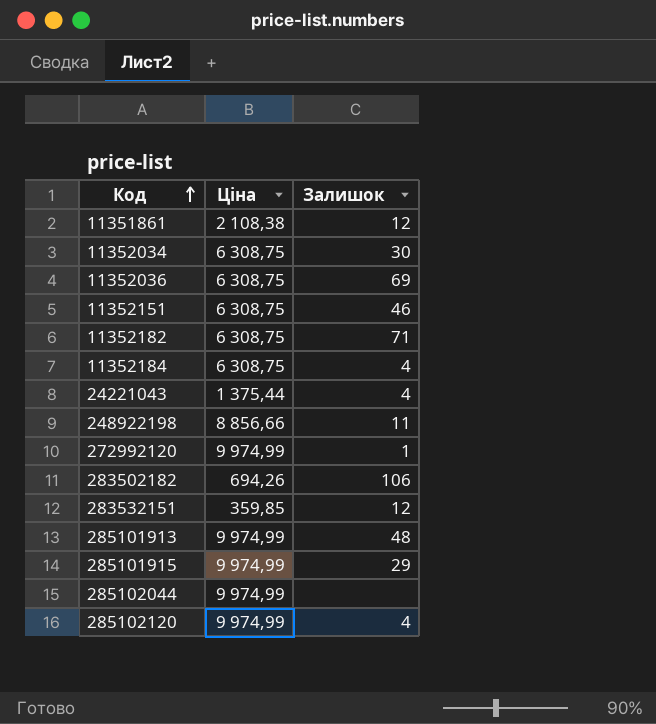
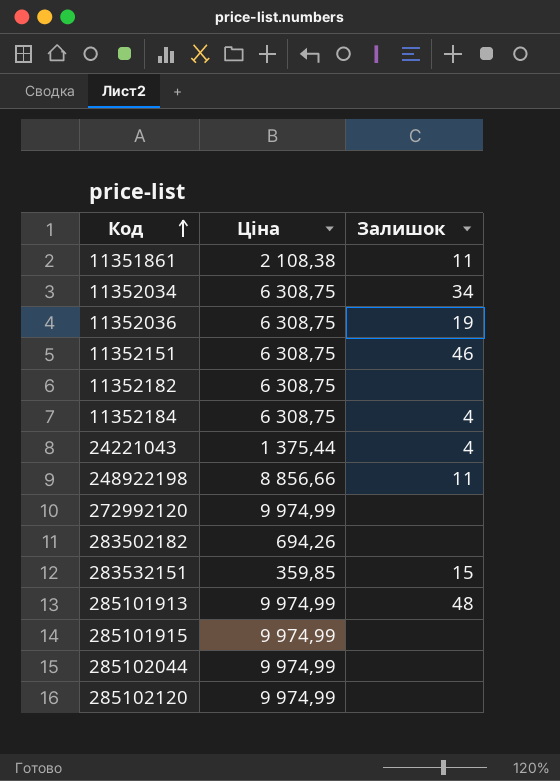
11351861 | Залишок: 12 -> 11
11352034 | Залишок: 30 -> 34
11352036 | Залишок: 69 -> 19
11352182 | Залишок: 71 -> none
272992120 | Залишок: 1 -> none
283502182 | Залишок: 106 -> none
283532151 | Залишок: 12 -> 15
285101915 | Залишок: 29 -> none
285102120 | Залишок: 4 -> none

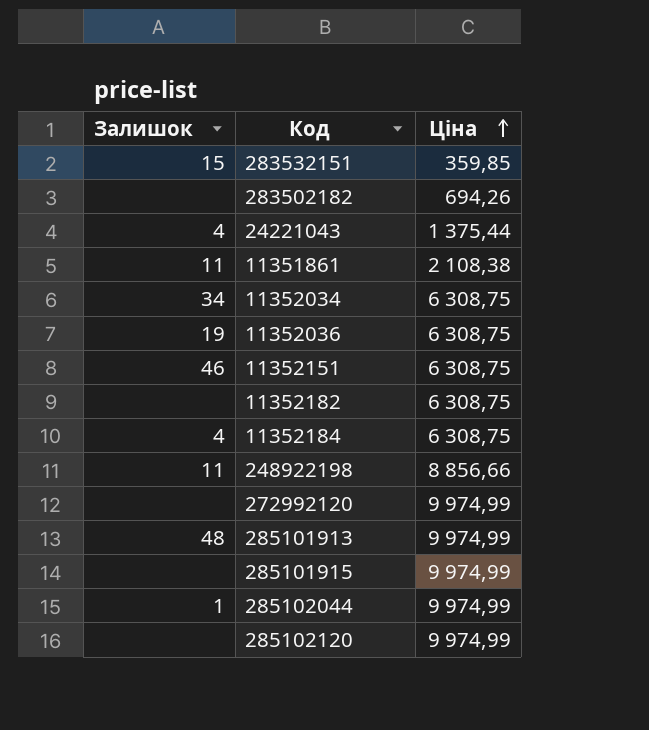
row order: Код ascending -> Ціна ascending
column Залишок | position: 3 -> 1
285102044 | Залишок: none -> 1

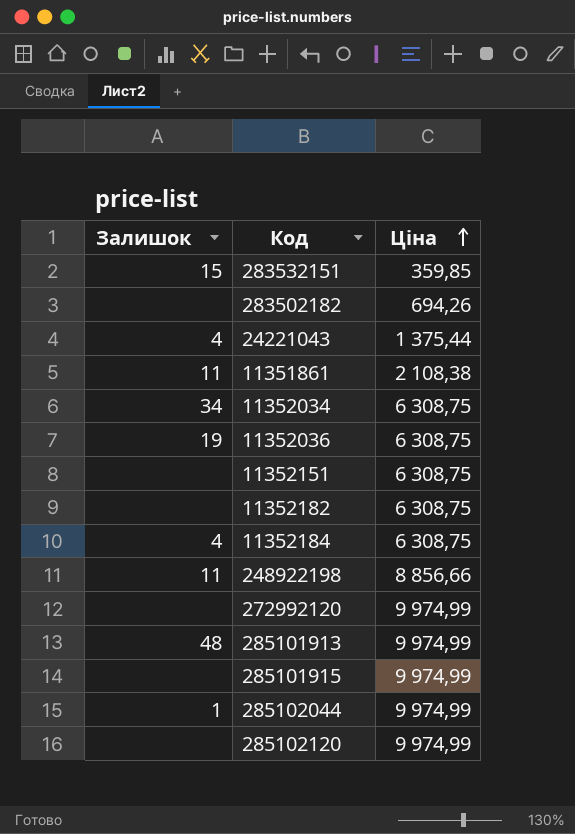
11352151 | Залишок: 46 -> none

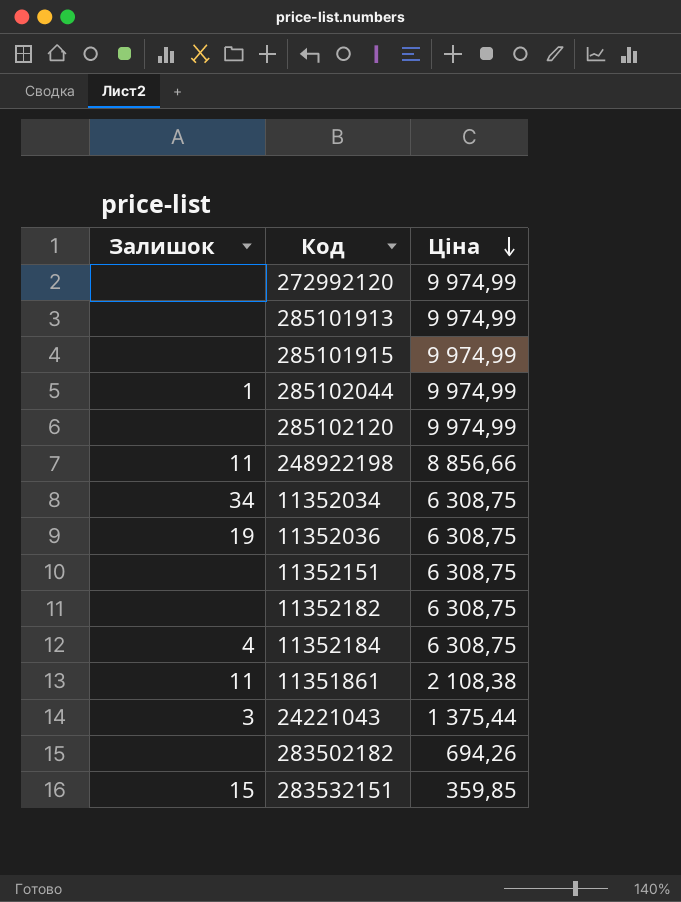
row order: Ціна ascending -> Ціна descending
285101913 | Залишок: 48 -> none
24221043 | Залишок: 4 -> 3

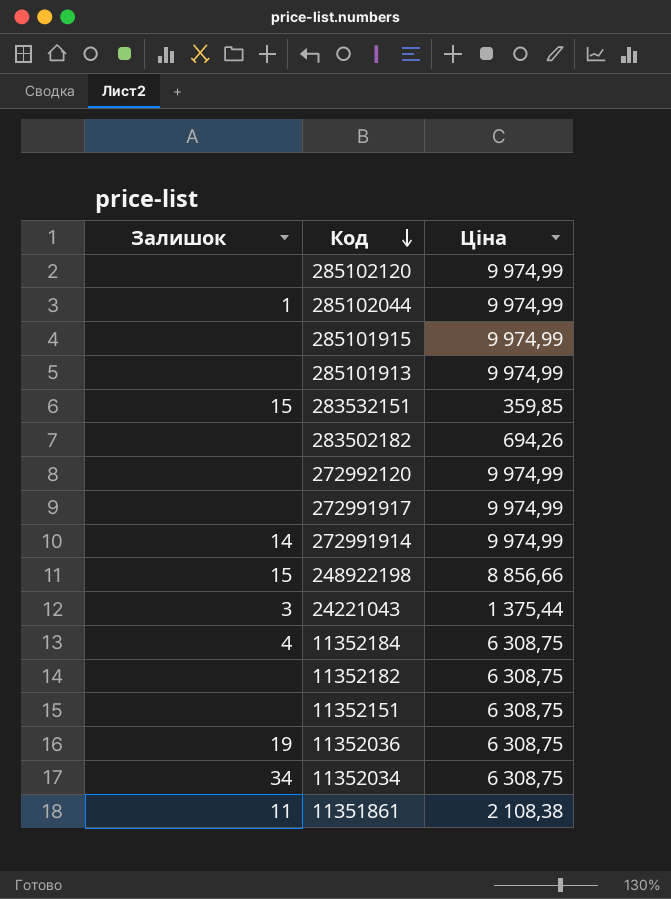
row order: Ціна descending -> Код descending
row 272991917: none -> none | 9 974,99
row 272991914: none -> 14 | 9 974,99
248922198 | Залишок: 11 -> 15

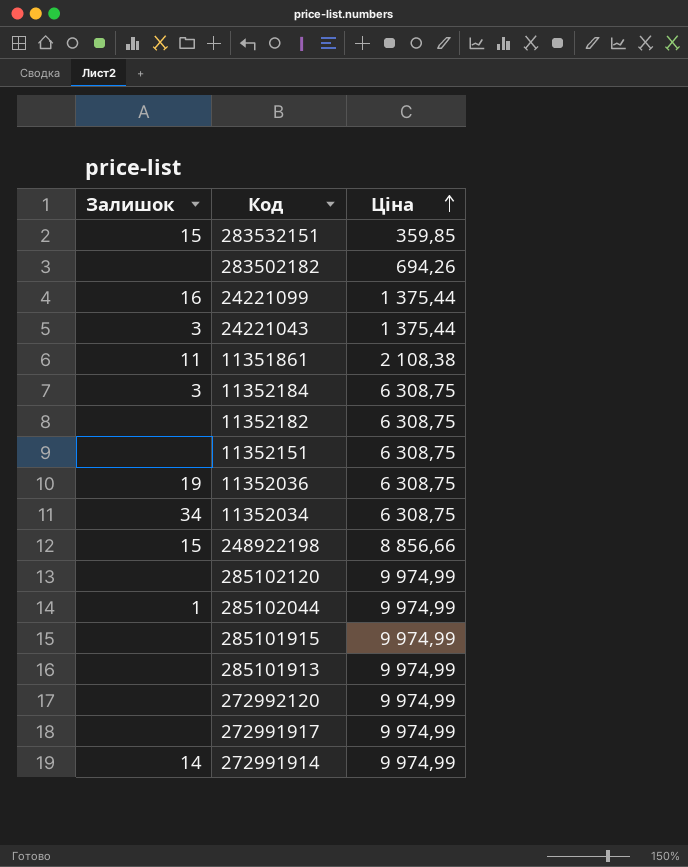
row order: Код descending -> Ціна ascending
row 24221099: none -> 16 | 1 375,44
11352184 | Залишок: 4 -> 3

